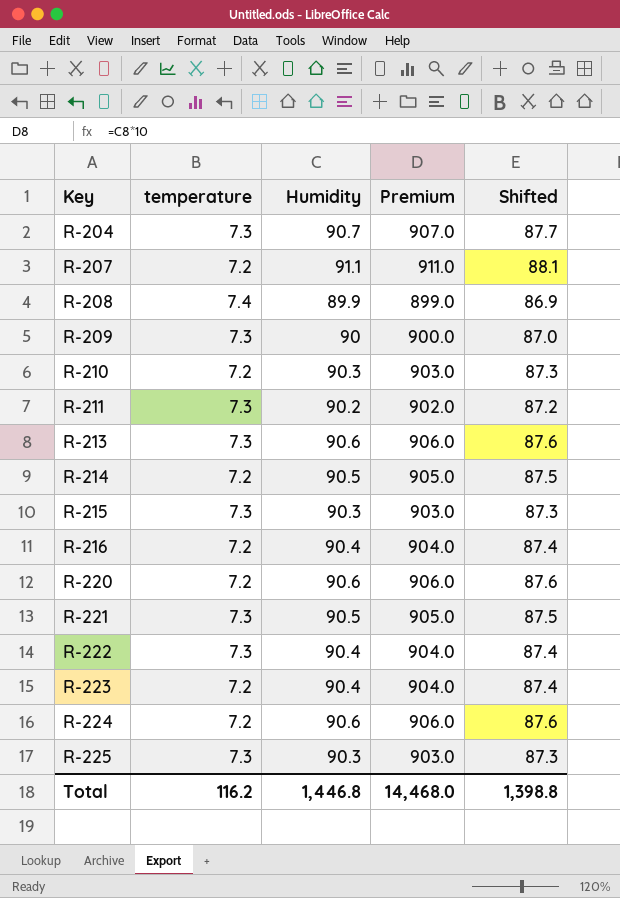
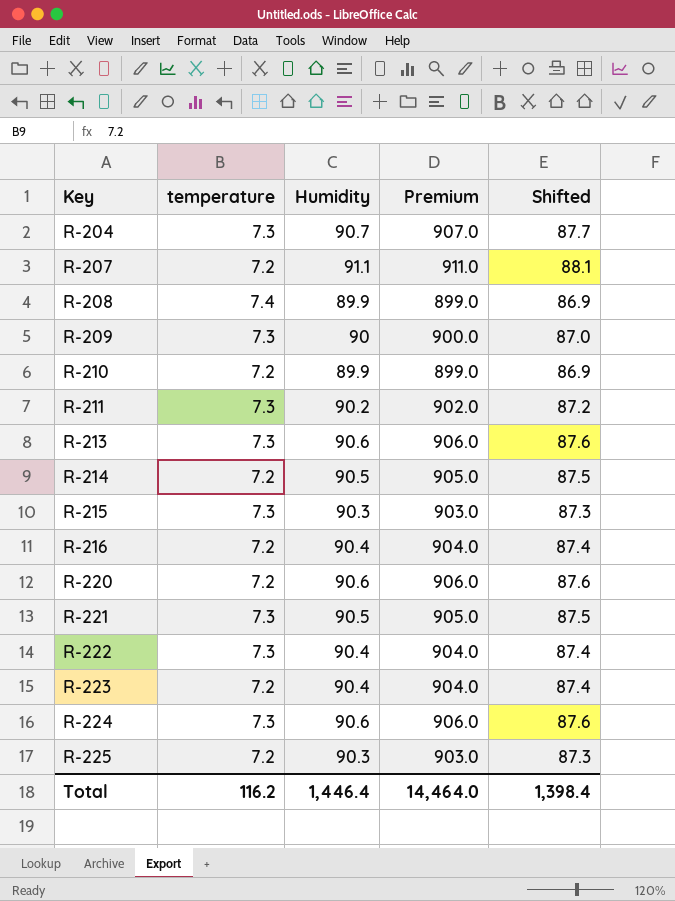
R-210 | Humidity: 90.3 -> 89.9
R-210 | Premium: 903.0 -> 899.0
R-210 | Shifted: 87.3 -> 86.9
R-224 | temperature: 7.2 -> 7.3
R-225 | temperature: 7.3 -> 7.2
Total | Humidity: 1,446.8 -> 1,446.4
Total | Premium: 14,468.0 -> 14,464.0
Total | Shifted: 1,398.8 -> 1,398.4

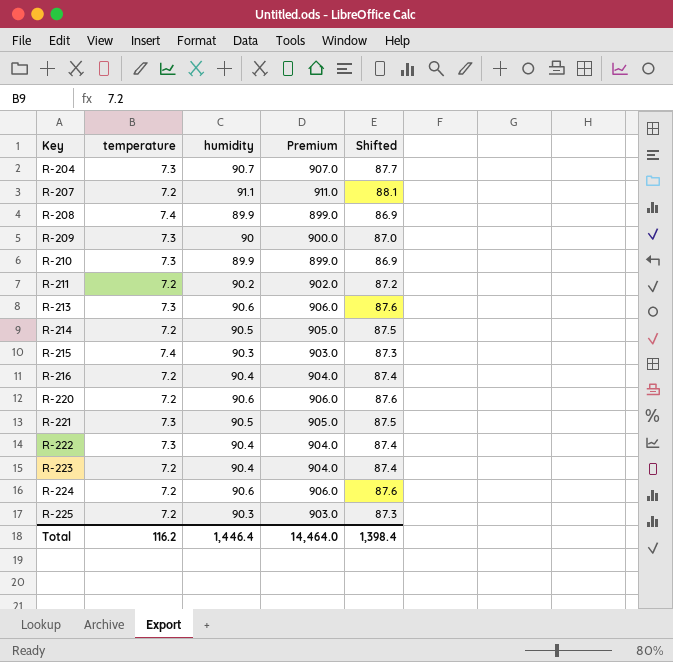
column name: Humidity -> humidity
R-210 | temperature: 7.2 -> 7.3
R-211 | temperature: 7.3 -> 7.2
R-215 | temperature: 7.3 -> 7.4
R-224 | temperature: 7.3 -> 7.2

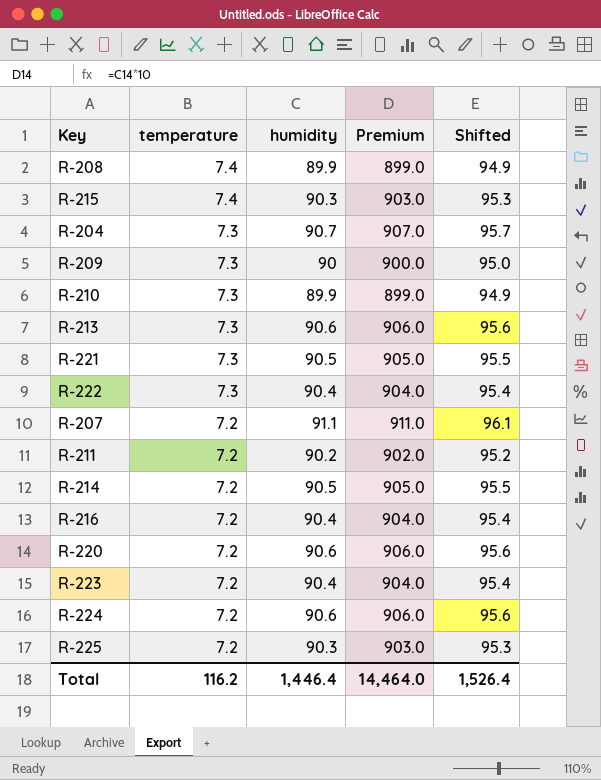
row order: Key ascending -> temperature descending
column Shifted | formula: [humidity] - 3 -> [humidity] + 5
Total | Shifted: 1,398.4 -> 1,526.4

